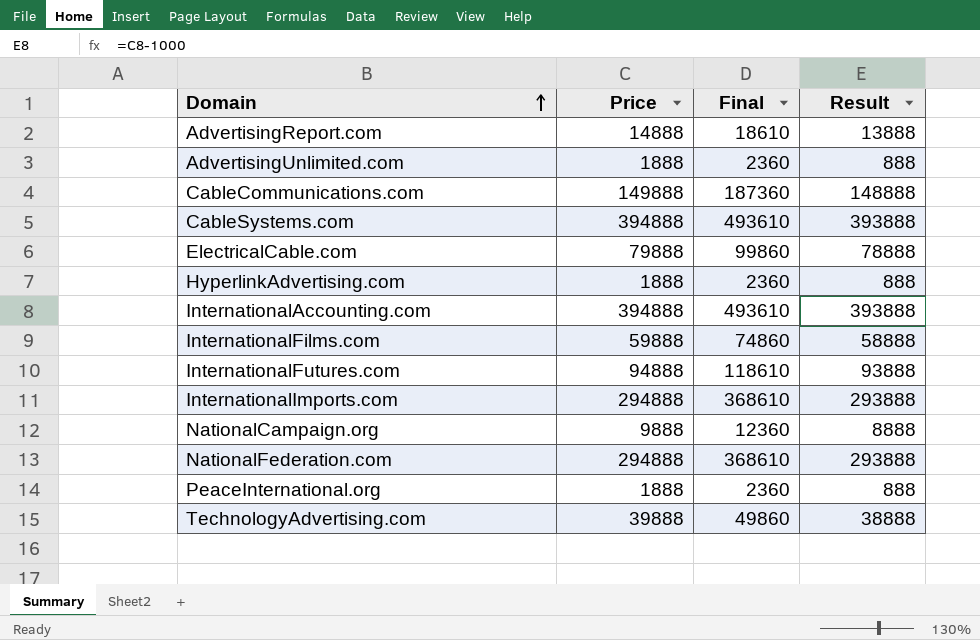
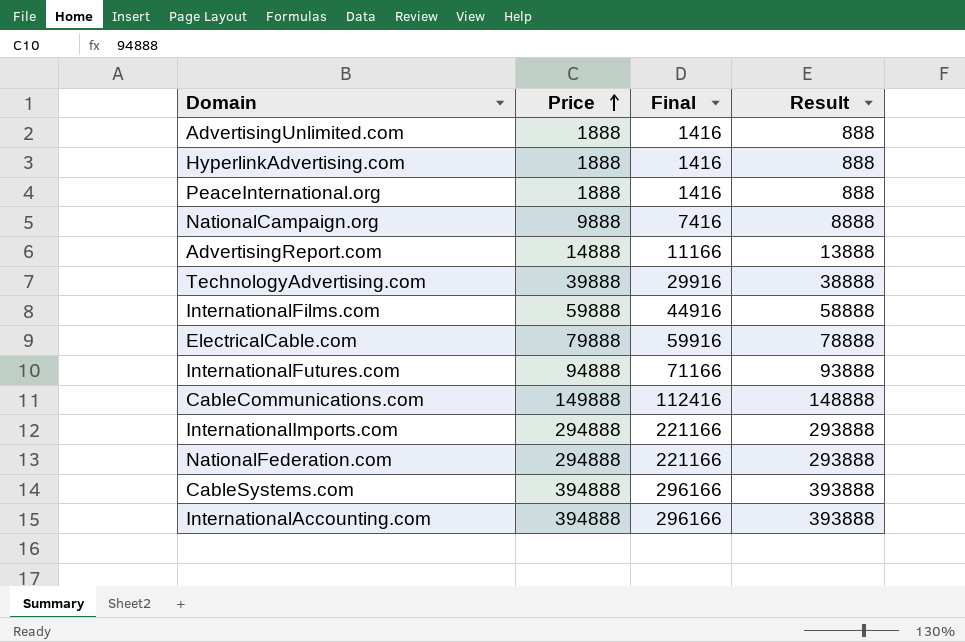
row order: Domain ascending -> Price ascending
column Final | formula: [Price] * 1.25 -> [Price] * 0.75

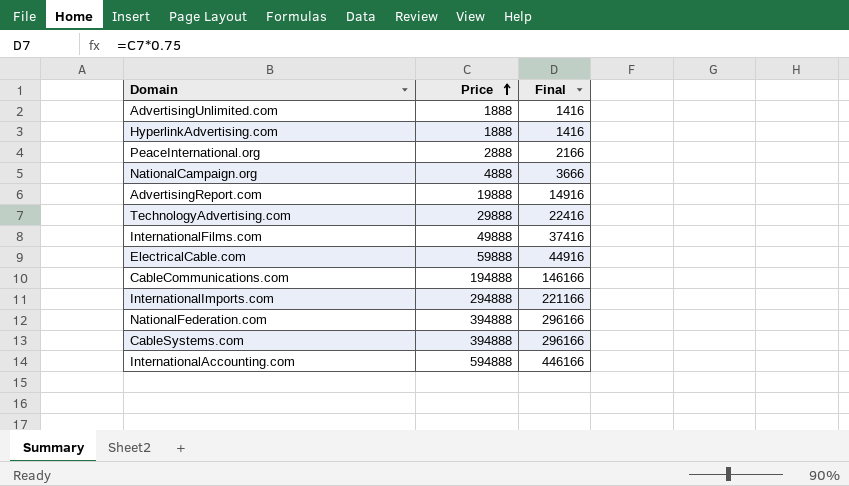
column Result | formula: [Price] - 1000 -> none
row InternationalFutures.com: 94888 | 71166 | 93888 -> none
PeaceInternational.org | Price: 1888 -> 2888
PeaceInternational.org | Final: 1416 -> 2166
NationalCampaign.org | Price: 9888 -> 4888
NationalCampaign.org | Final: 7416 -> 3666
AdvertisingReport.com | Price: 14888 -> 19888
AdvertisingReport.com | Final: 11166 -> 14916
TechnologyAdvertising.com | Price: 39888 -> 29888
TechnologyAdvertising.com | Final: 29916 -> 22416
InternationalFilms.com | Price: 59888 -> 49888
InternationalFilms.com | Final: 44916 -> 37416
ElectricalCable.com | Price: 79888 -> 59888
ElectricalCable.com | Final: 59916 -> 44916
CableCommunications.com | Price: 149888 -> 194888
CableCommunications.com | Final: 112416 -> 146166
NationalFederation.com | Price: 294888 -> 394888
NationalFederation.com | Final: 221166 -> 296166
InternationalAccounting.com | Price: 394888 -> 594888
InternationalAccounting.com | Final: 296166 -> 446166

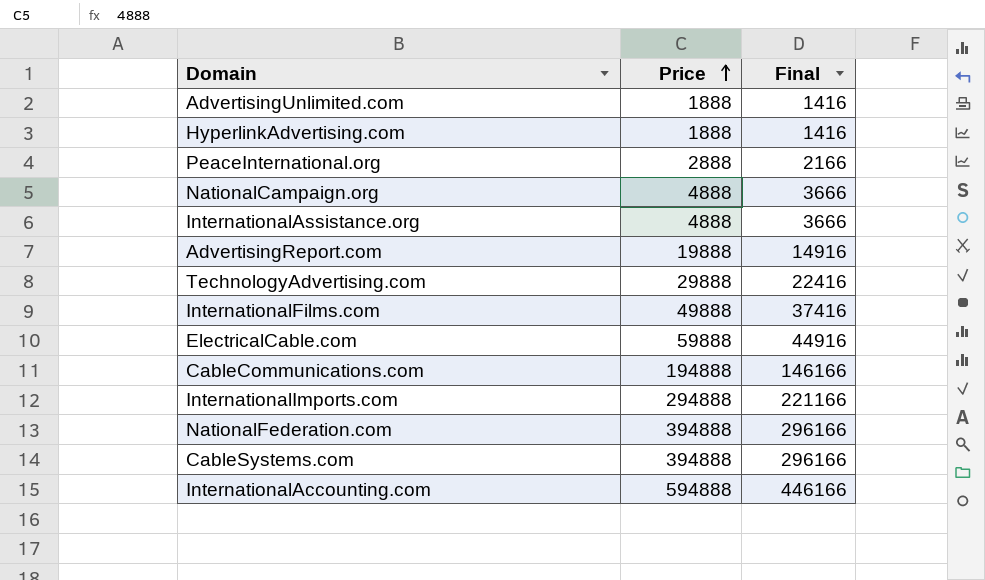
row InternationalAssistance.org: none -> 4888 | 3666

